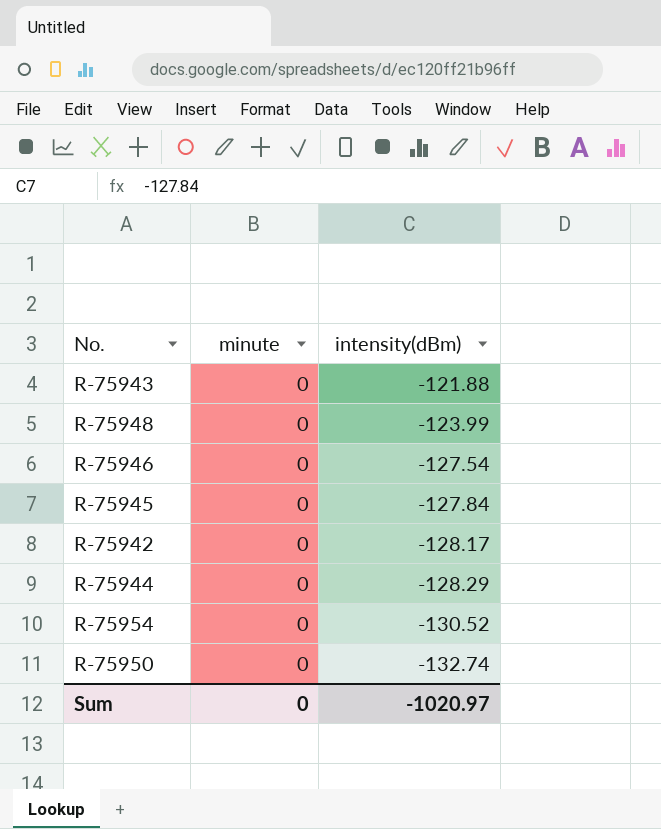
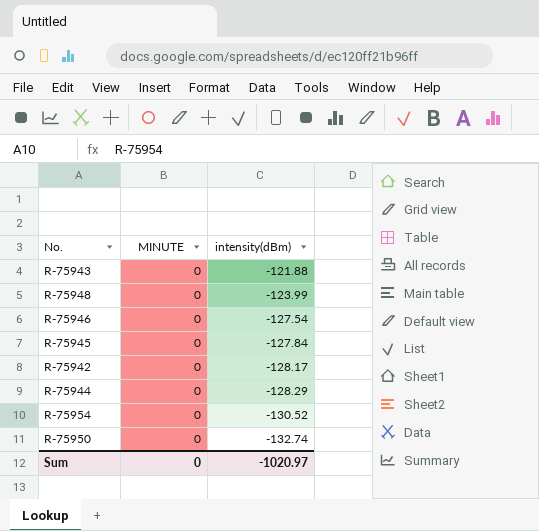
column name: minute -> MINUTE

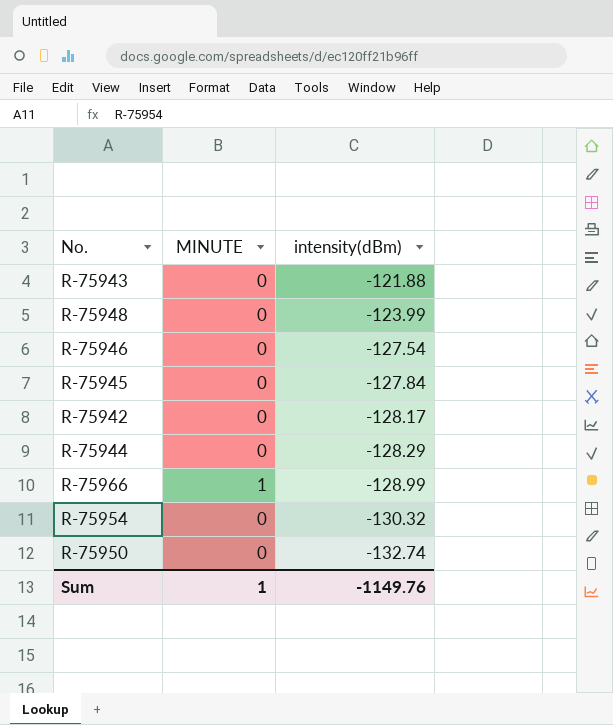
row R-75966: none -> 1 | -128.99
R-75954 | intensity(dBm): -130.52 -> -130.32
Sum | MINUTE: 0 -> 1
Sum | intensity(dBm): -1020.97 -> -1149.76

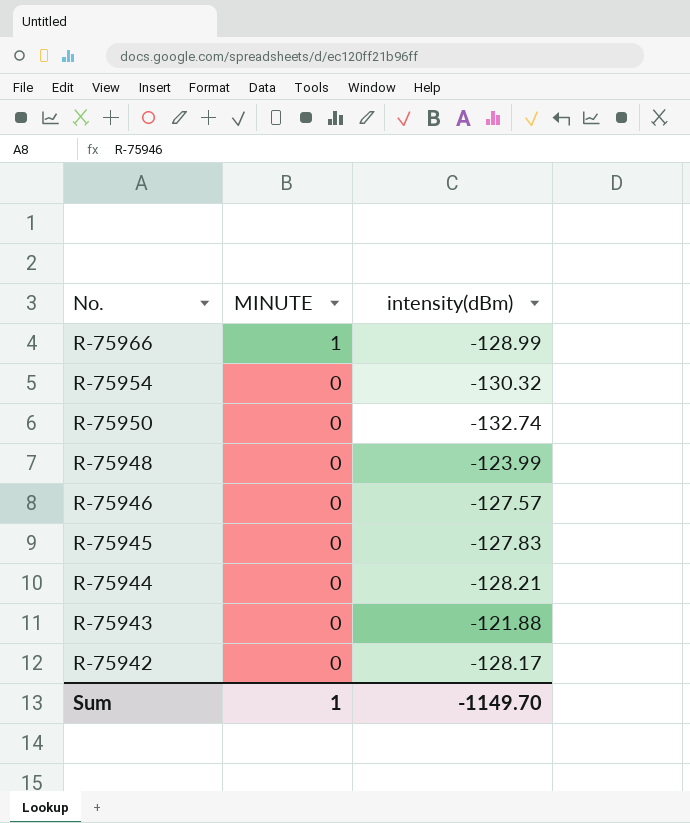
row order: intensity(dBm) descending -> No. descending
R-75946 | intensity(dBm): -127.54 -> -127.57
R-75945 | intensity(dBm): -127.84 -> -127.83
R-75944 | intensity(dBm): -128.29 -> -128.21
Sum | intensity(dBm): -1149.76 -> -1149.70

